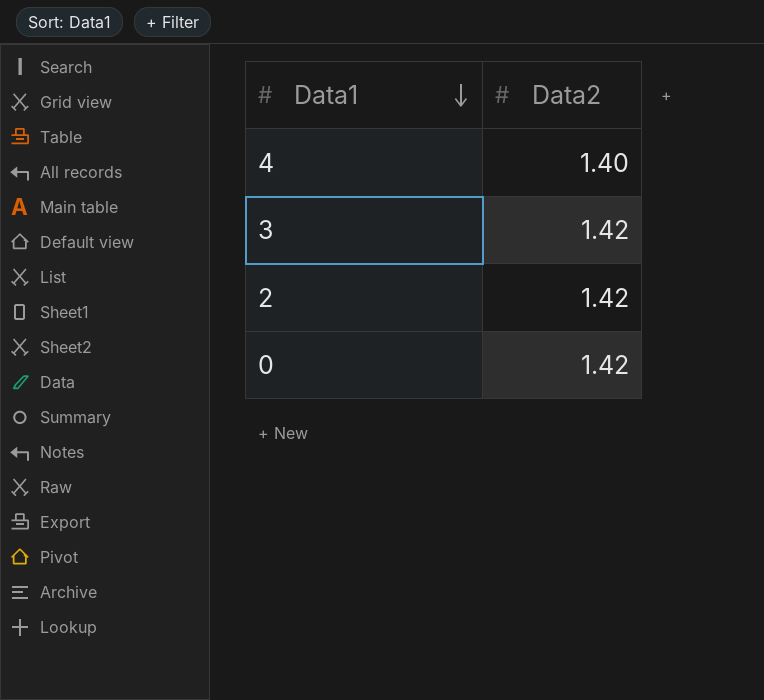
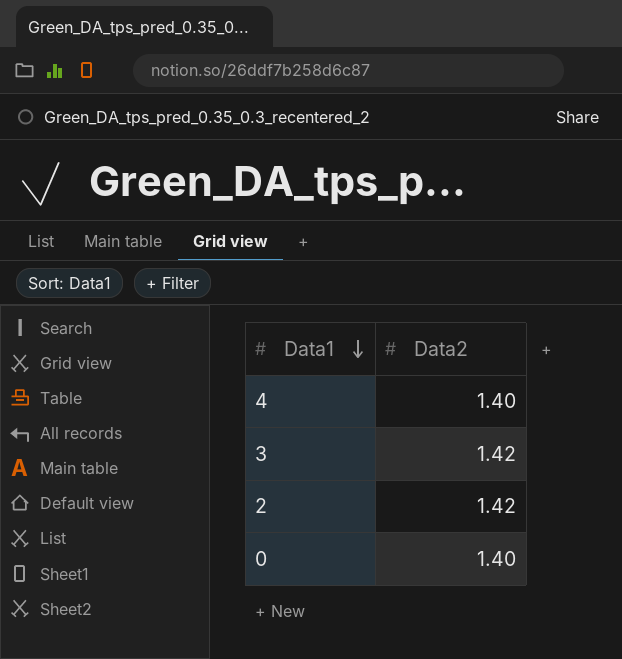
0 | Data2: 1.42 -> 1.40

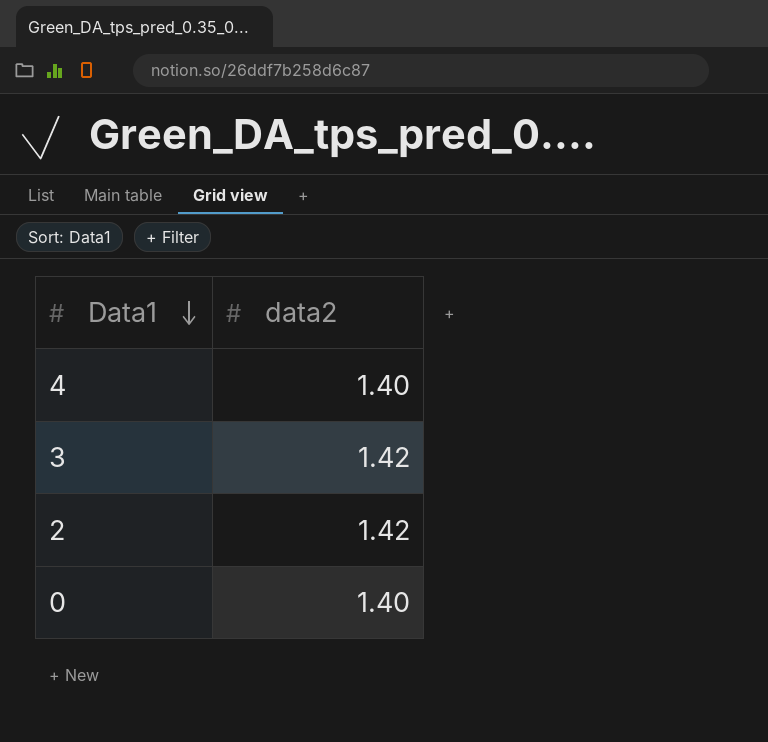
column name: Data2 -> data2

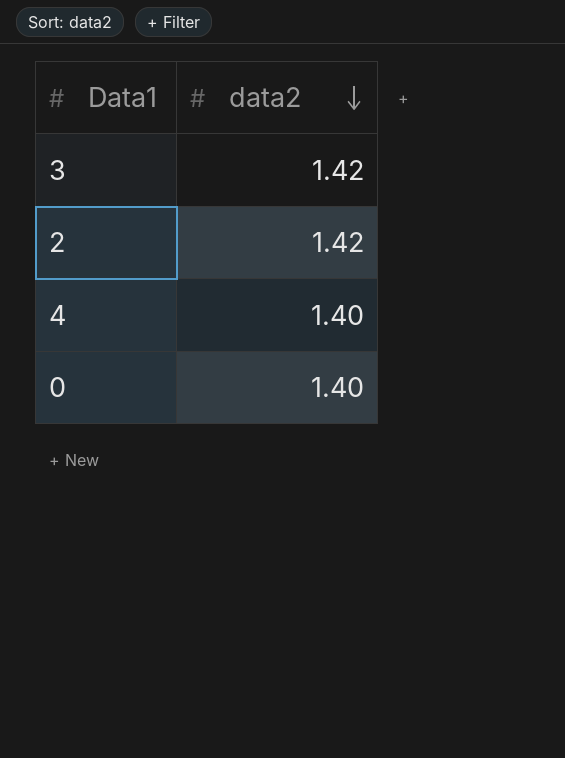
row order: Data1 descending -> data2 descending

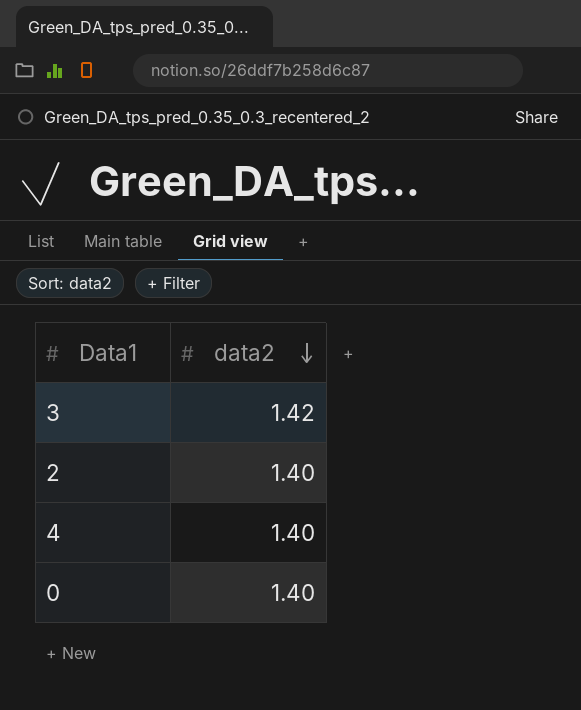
2 | data2: 1.42 -> 1.40

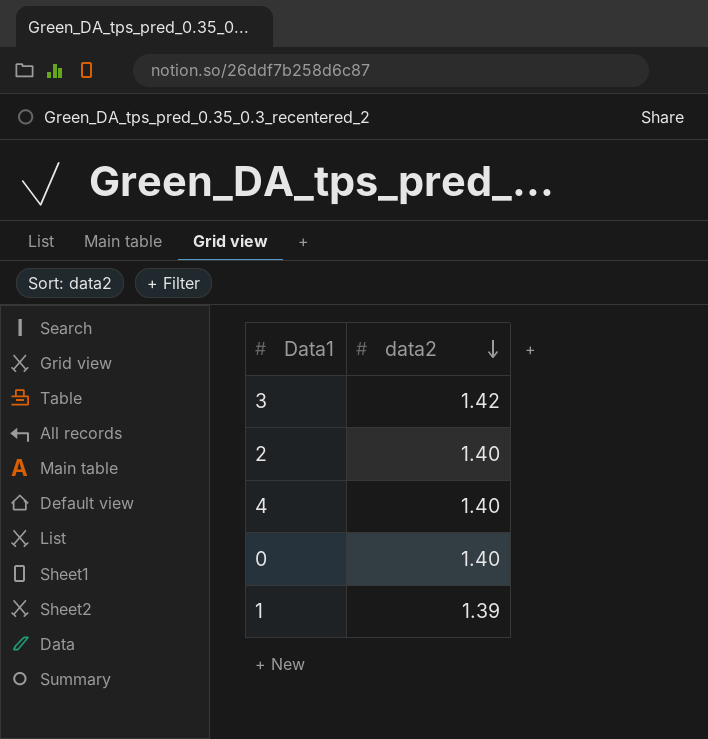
row 1: none -> 1.39

